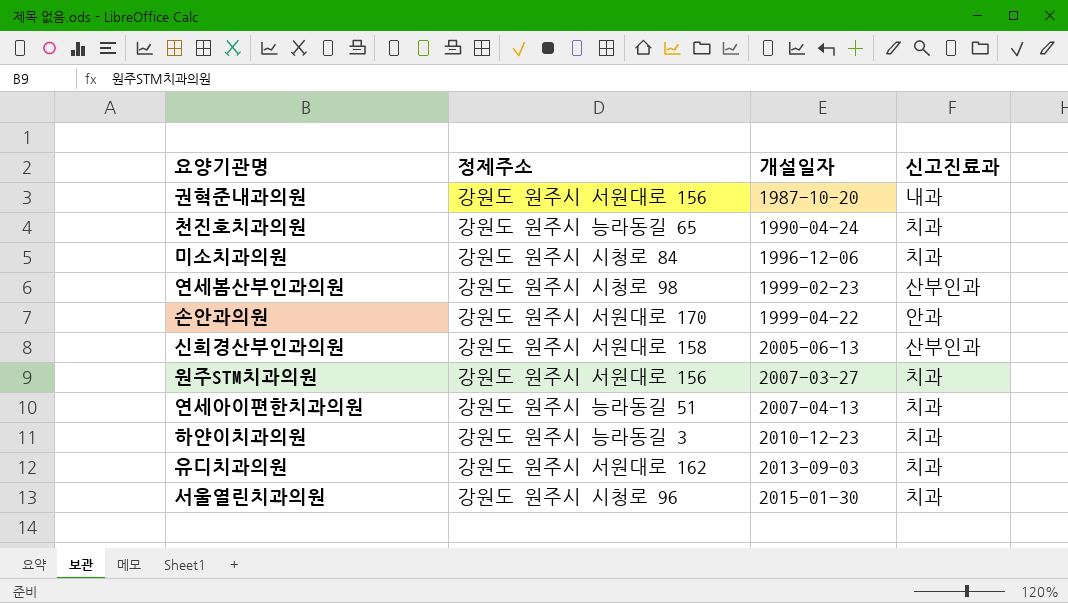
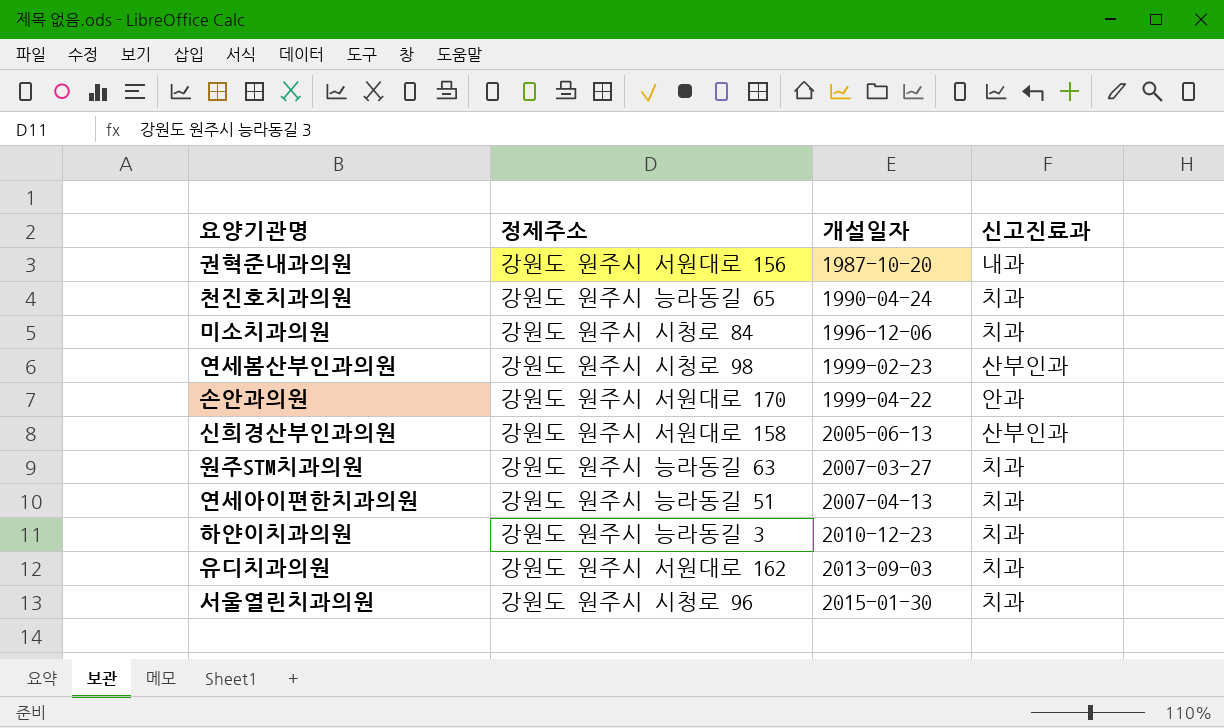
원주STM치과의원 | 정제주소: 강원도 원주시 서원대로 156 -> 강원도 원주시 능라동길 63

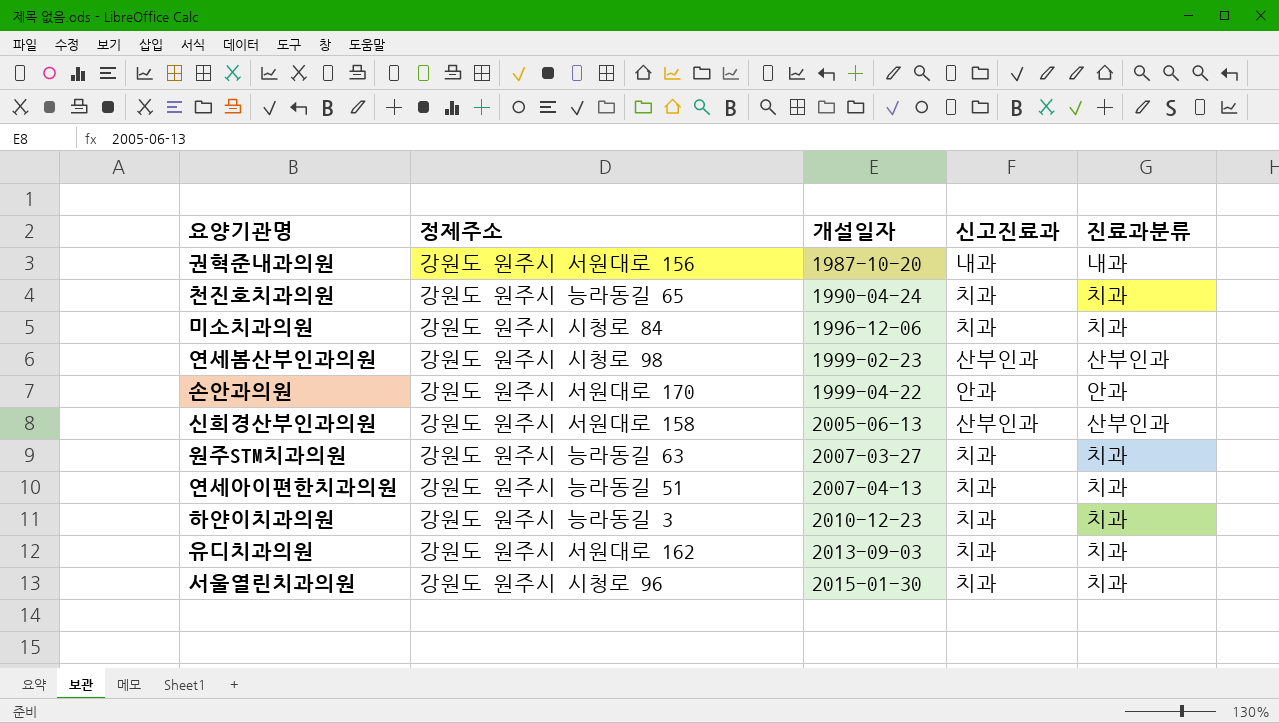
column 진료과분류 | position: none -> 5

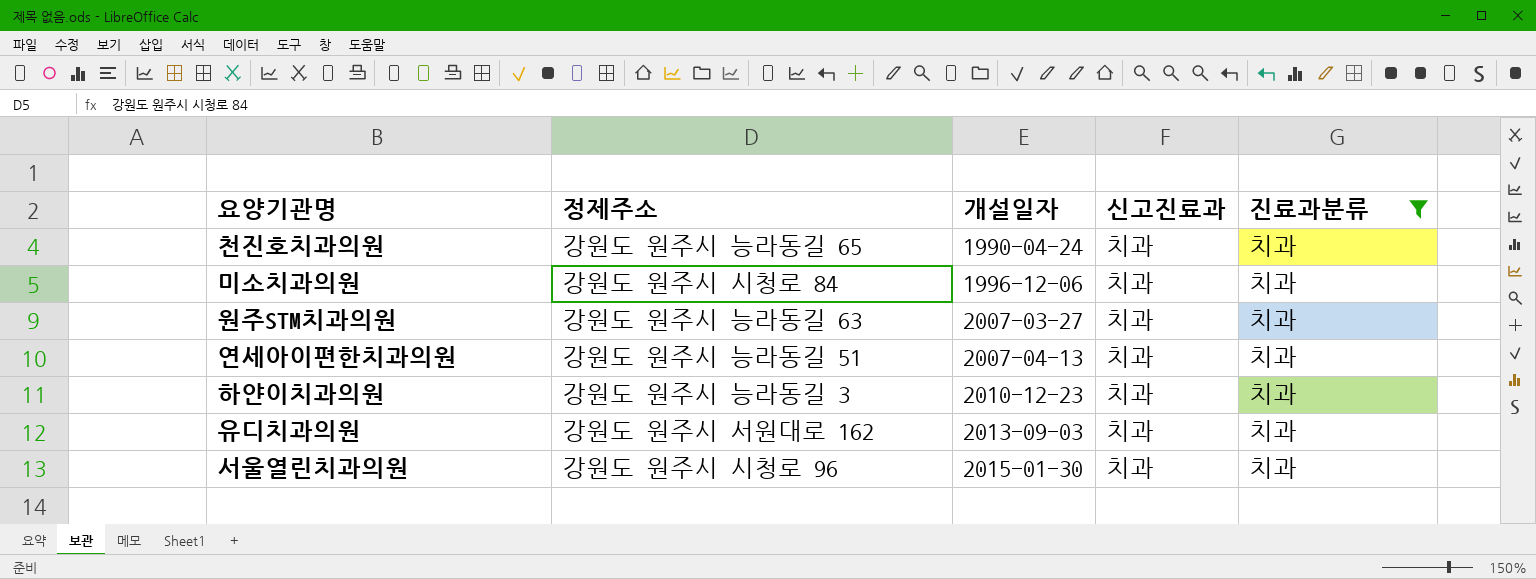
filter: none -> 진료과분류 = 치과

